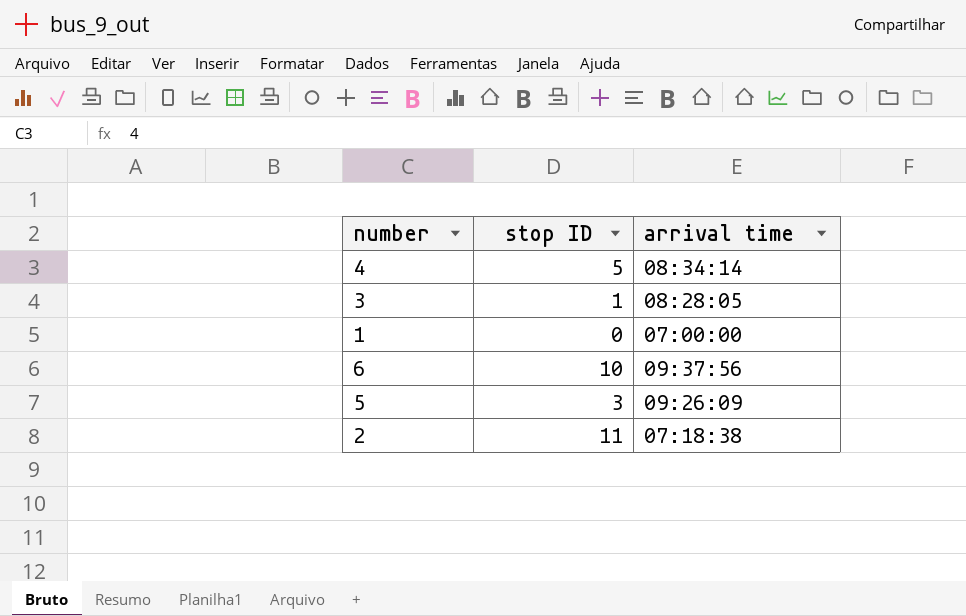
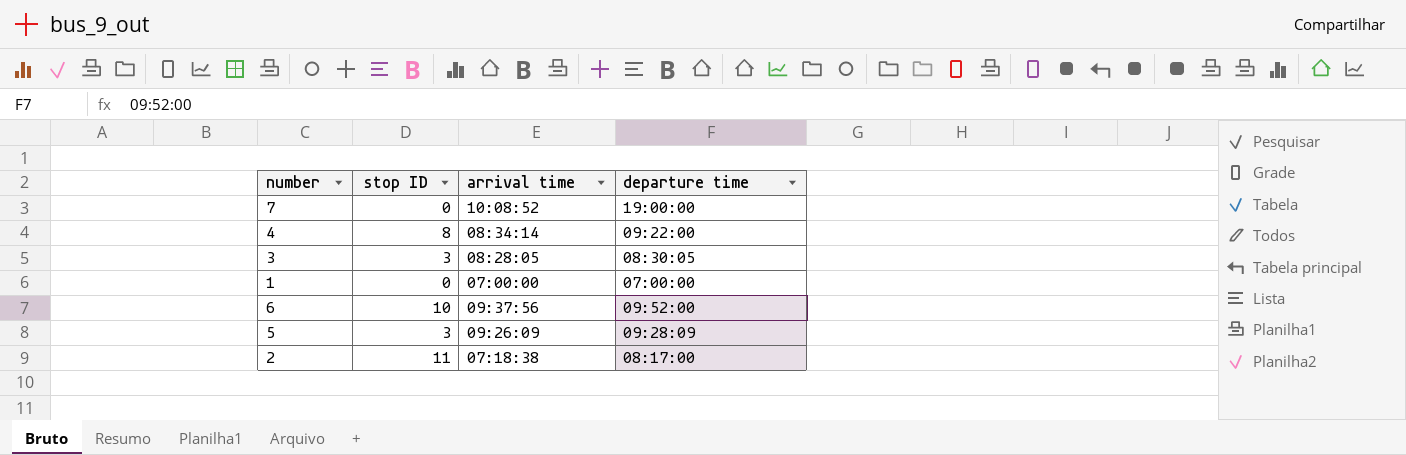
column departure time | position: none -> 4
row 7: none -> 0 | 10:08:52 | 19:00:00
4 | stop ID: 5 -> 8
3 | stop ID: 1 -> 3

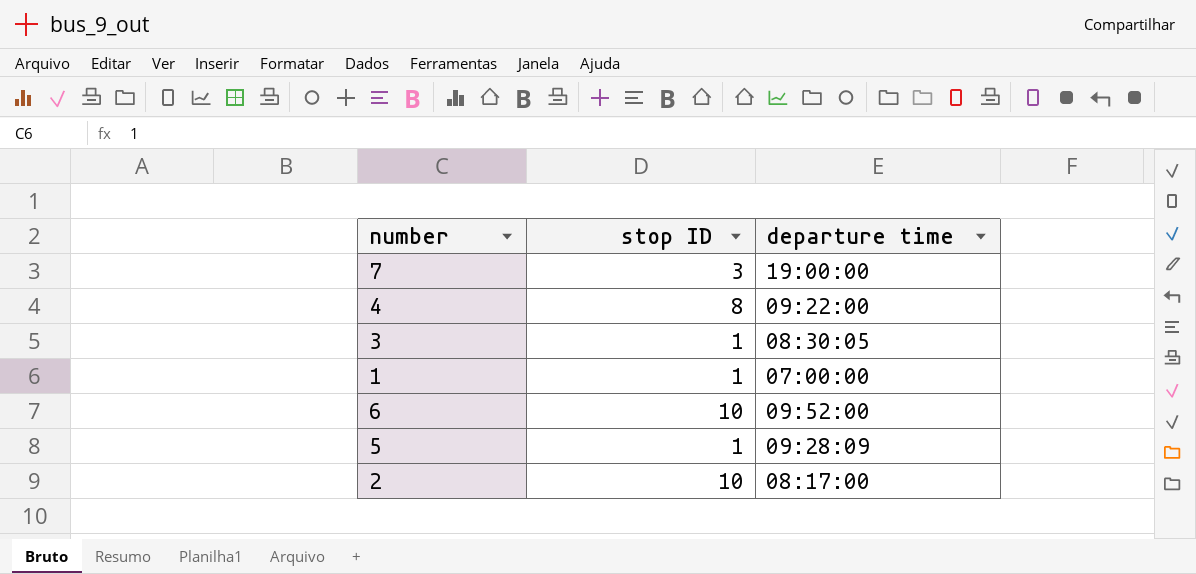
column arrival time | position: 3 -> none
7 | stop ID: 0 -> 3
3 | stop ID: 3 -> 1
1 | stop ID: 0 -> 1
5 | stop ID: 3 -> 1
2 | stop ID: 11 -> 10

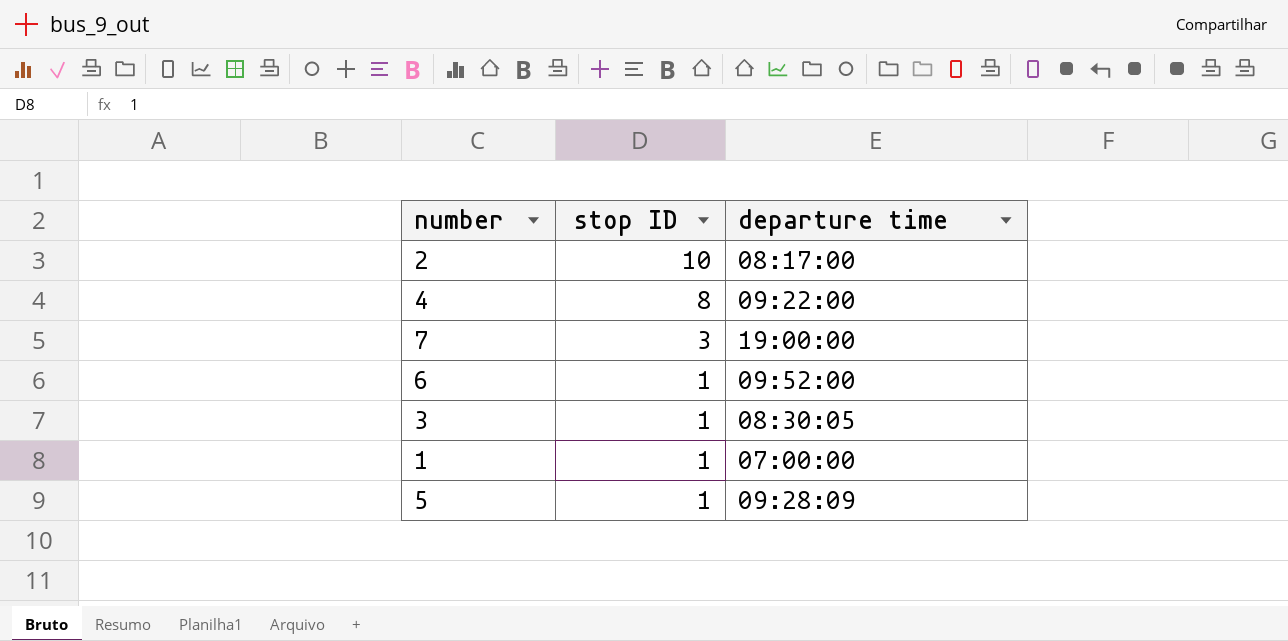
row order: none -> stop ID descending
6 | stop ID: 10 -> 1

